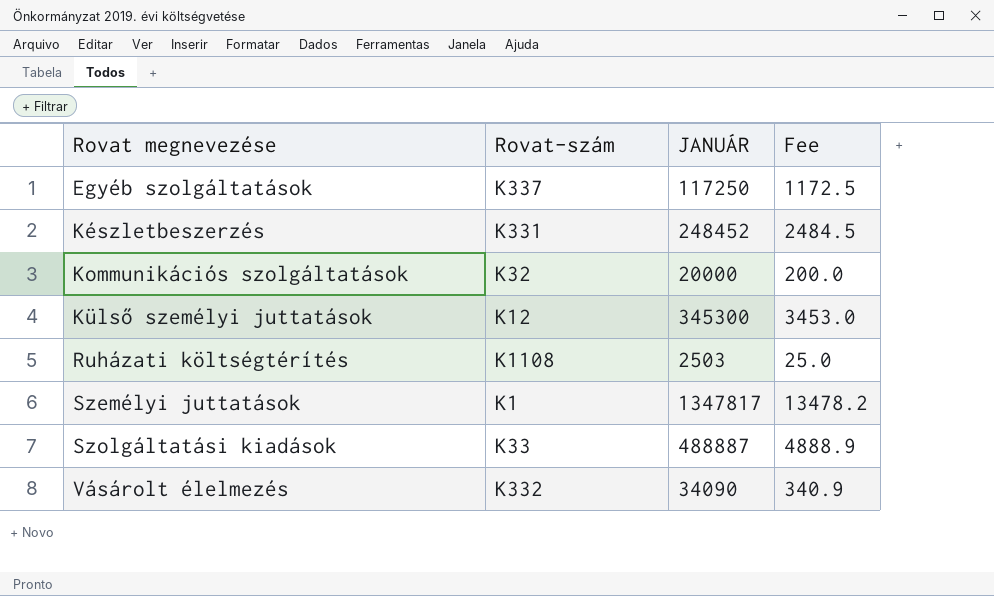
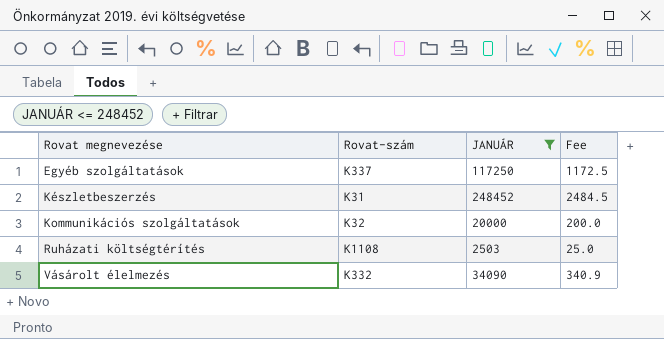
filter: none -> JANUÁR <= 248452
Készletbeszerzés | Rovat-szám: K331 -> K31

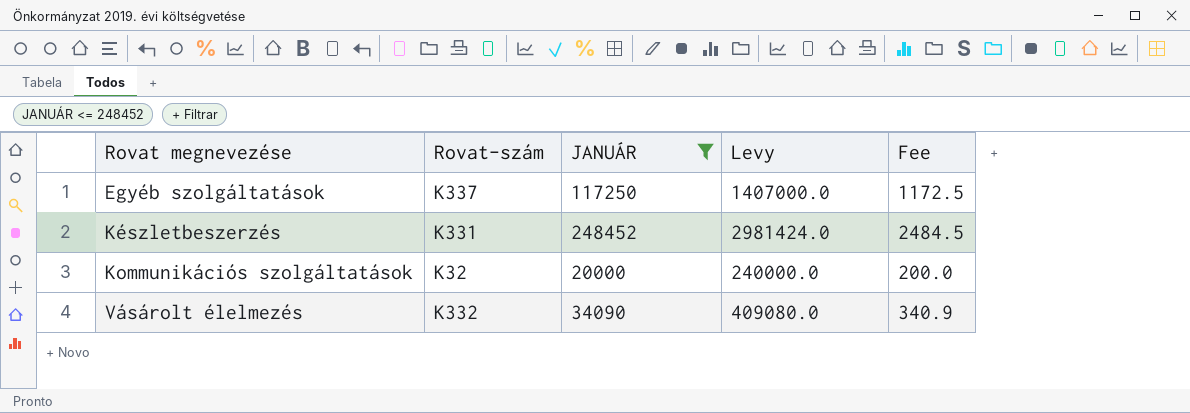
column Levy | formula: none -> [JANUÁR] * 12
row Ruházati költségtérítés: K1108 | 2503 | 25.0 -> none
Készletbeszerzés | Rovat-szám: K31 -> K331

